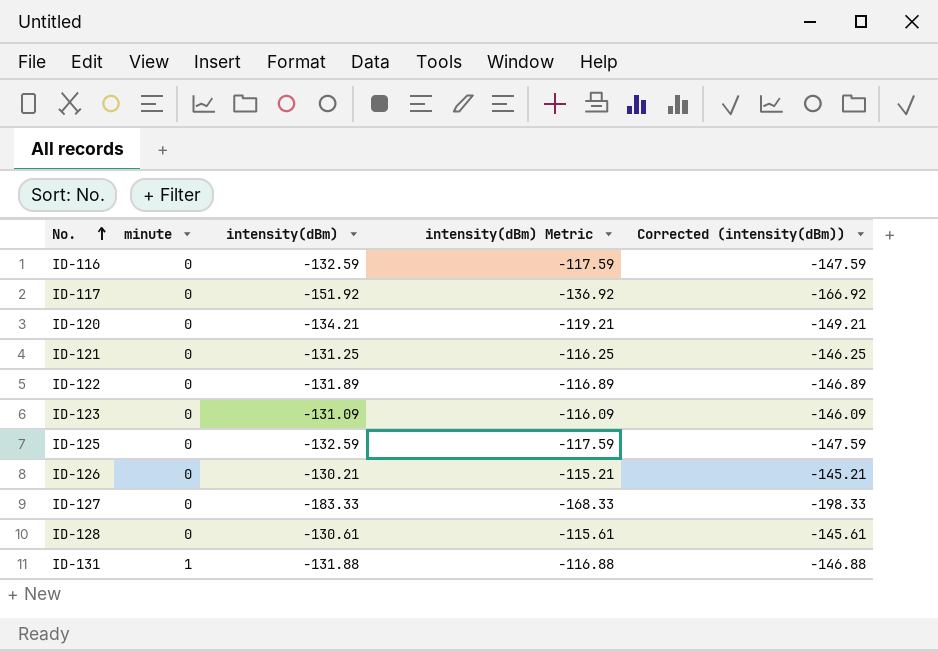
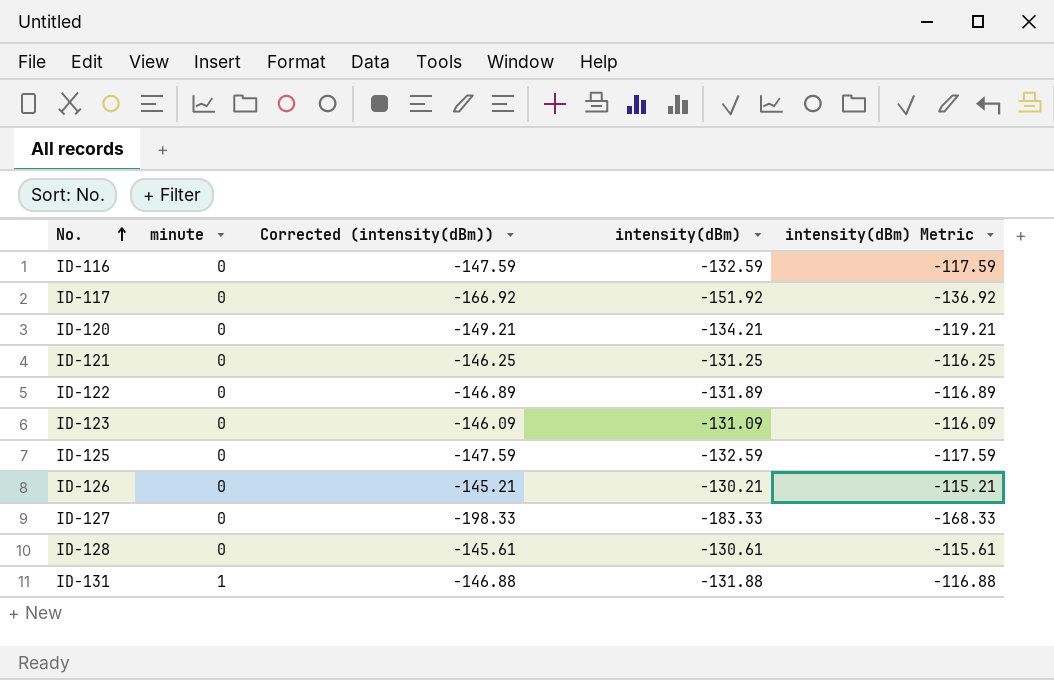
column Corrected (intensity(dBm)) | position: 5 -> 3

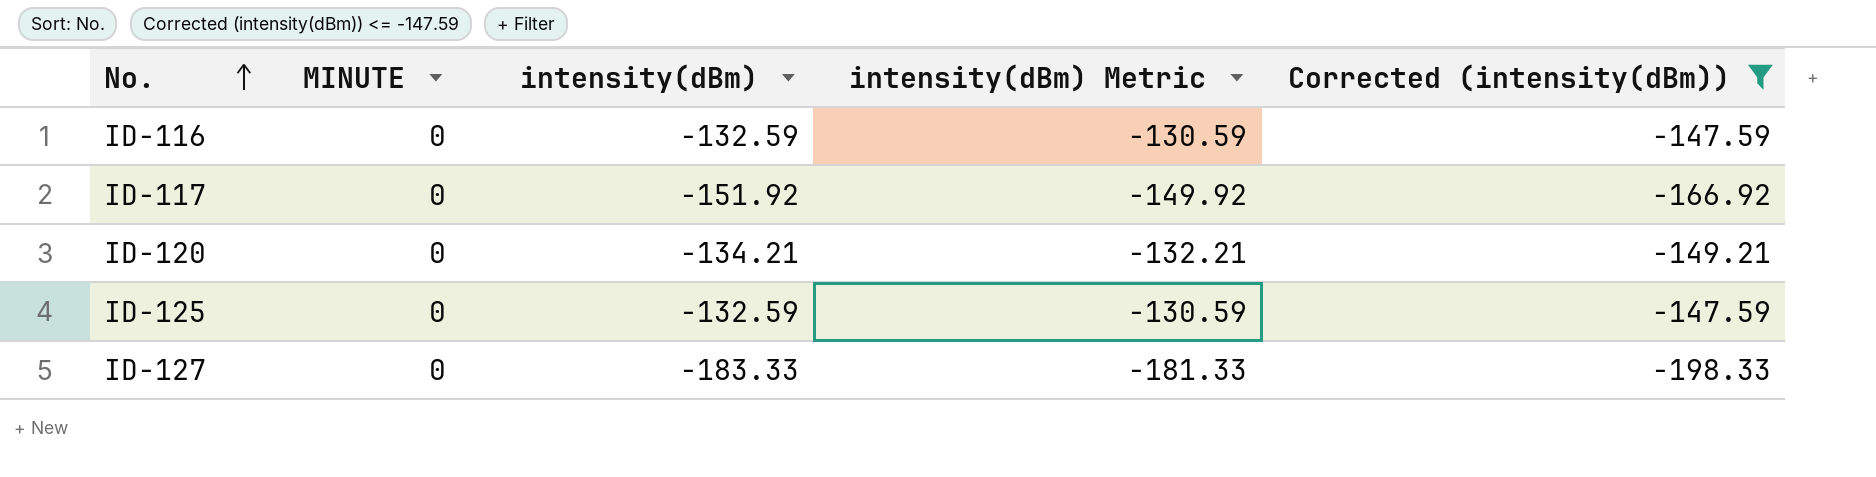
filter: none -> Corrected (intensity(dBm)) <= -147.59
column name: minute -> MINUTE
column intensity(dBm) Metric | formula: [intensity(dBm)] + 15 -> [intensity(dBm)] + 2
column Corrected (intensity(dBm)) | position: 3 -> 5

